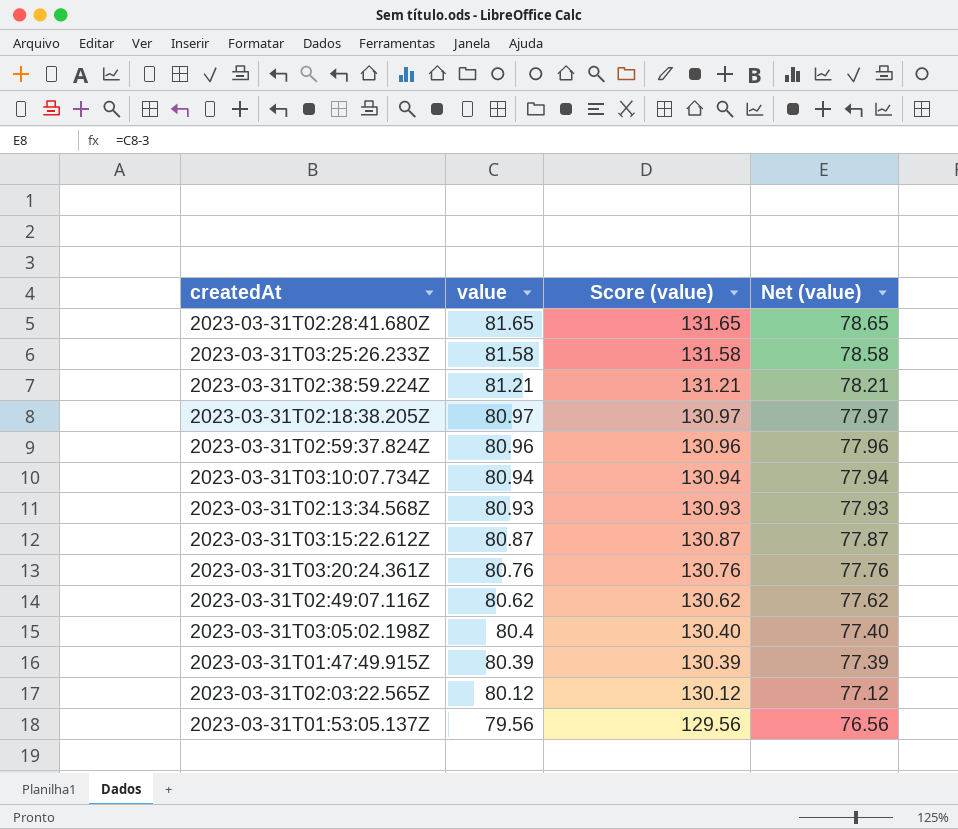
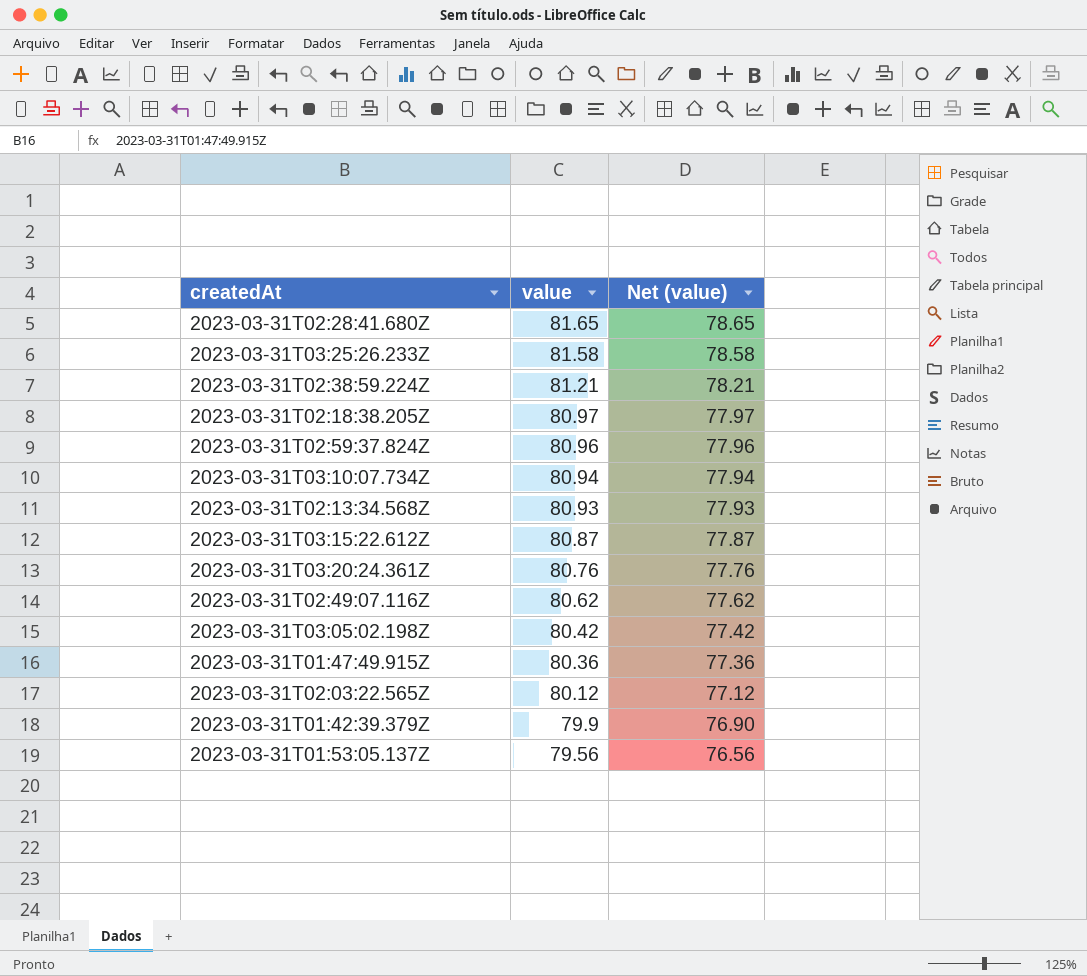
column Score (value) | formula: [value] + 50 -> none
2023-03-31T03:05:02.198Z | value: 80.4 -> 80.42
2023-03-31T03:05:02.198Z | Net (value): 77.40 -> 77.42
2023-03-31T01:47:49.915Z | value: 80.39 -> 80.36
2023-03-31T01:47:49.915Z | Net (value): 77.39 -> 77.36
row 2023-03-31T01:42:39.379Z: none -> 79.9 | 76.90

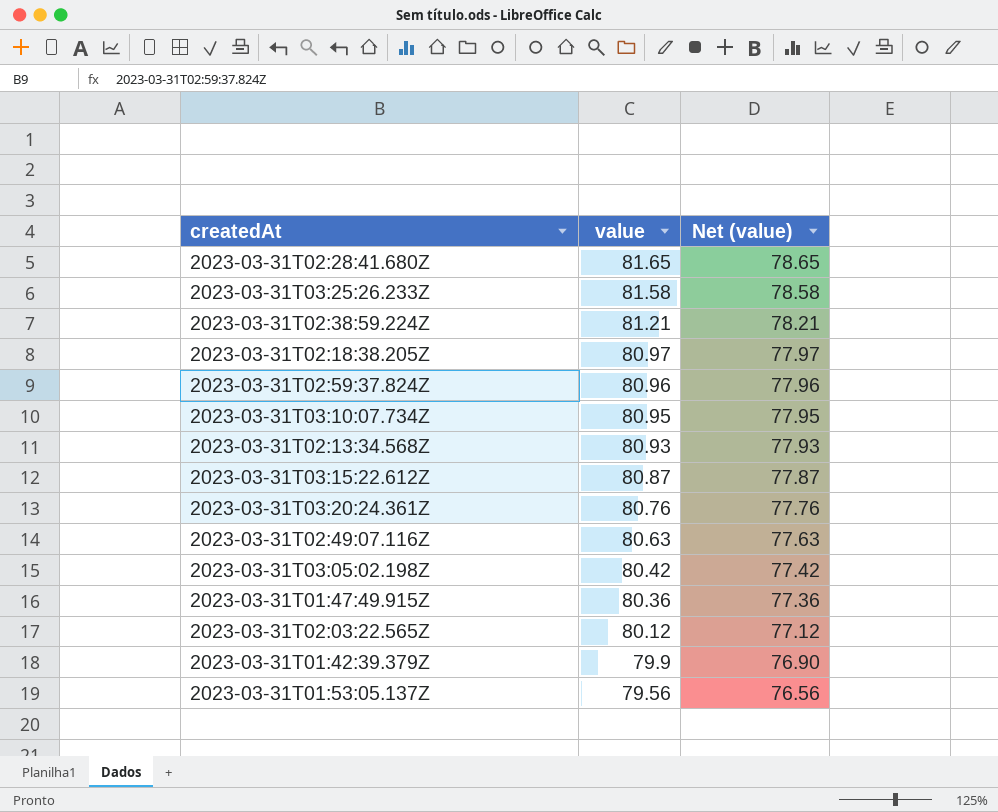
2023-03-31T03:10:07.734Z | value: 80.94 -> 80.95
2023-03-31T03:10:07.734Z | Net (value): 77.94 -> 77.95
2023-03-31T02:49:07.116Z | value: 80.62 -> 80.63
2023-03-31T02:49:07.116Z | Net (value): 77.62 -> 77.63

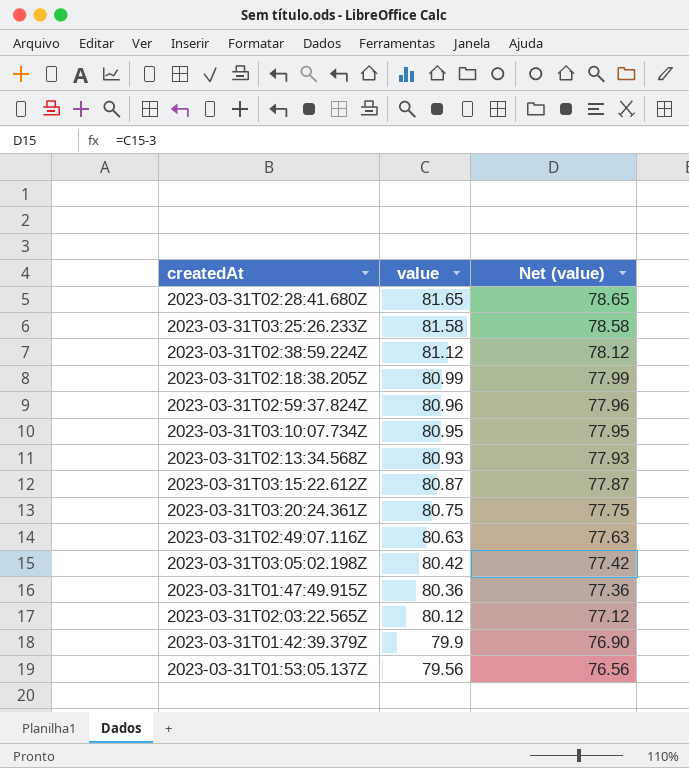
2023-03-31T02:38:59.224Z | value: 81.21 -> 81.12
2023-03-31T02:38:59.224Z | Net (value): 78.21 -> 78.12
2023-03-31T02:18:38.205Z | value: 80.97 -> 80.99
2023-03-31T02:18:38.205Z | Net (value): 77.97 -> 77.99
2023-03-31T03:20:24.361Z | value: 80.76 -> 80.75
2023-03-31T03:20:24.361Z | Net (value): 77.76 -> 77.75

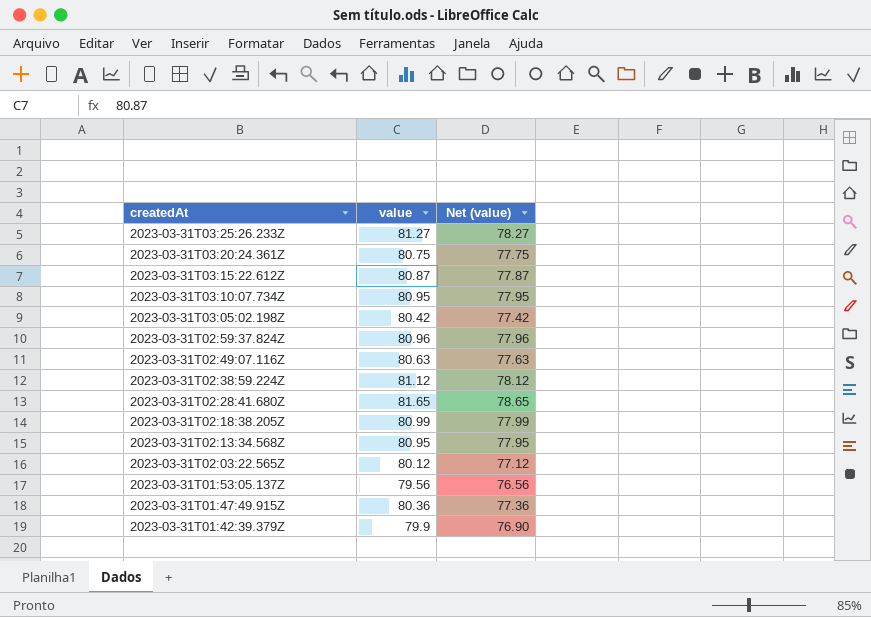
row order: value descending -> createdAt descending
2023-03-31T03:25:26.233Z | value: 81.58 -> 81.27
2023-03-31T03:25:26.233Z | Net (value): 78.58 -> 78.27
2023-03-31T02:13:34.568Z | value: 80.93 -> 80.95
2023-03-31T02:13:34.568Z | Net (value): 77.93 -> 77.95

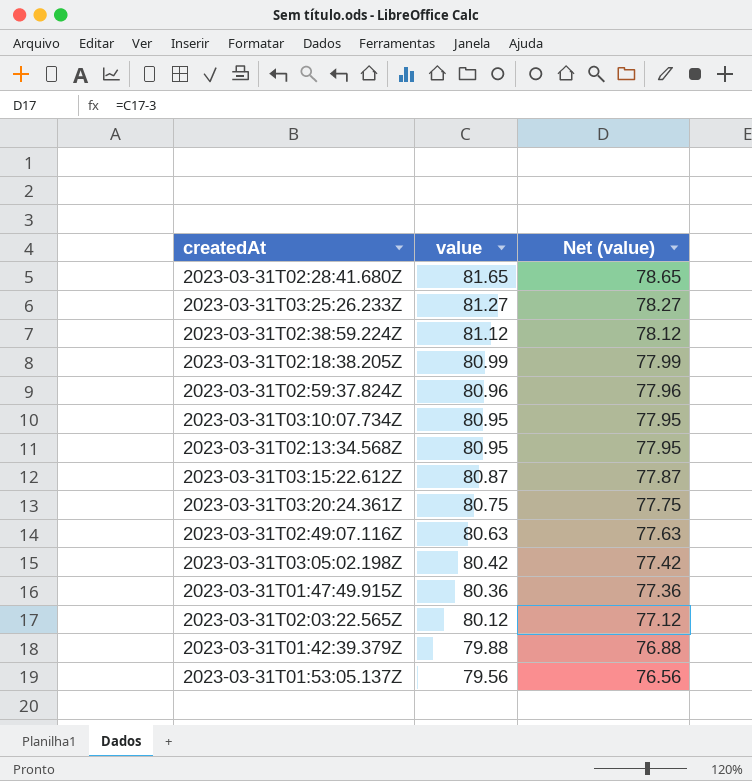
row order: createdAt descending -> value descending
2023-03-31T01:42:39.379Z | value: 79.9 -> 79.88
2023-03-31T01:42:39.379Z | Net (value): 76.90 -> 76.88

